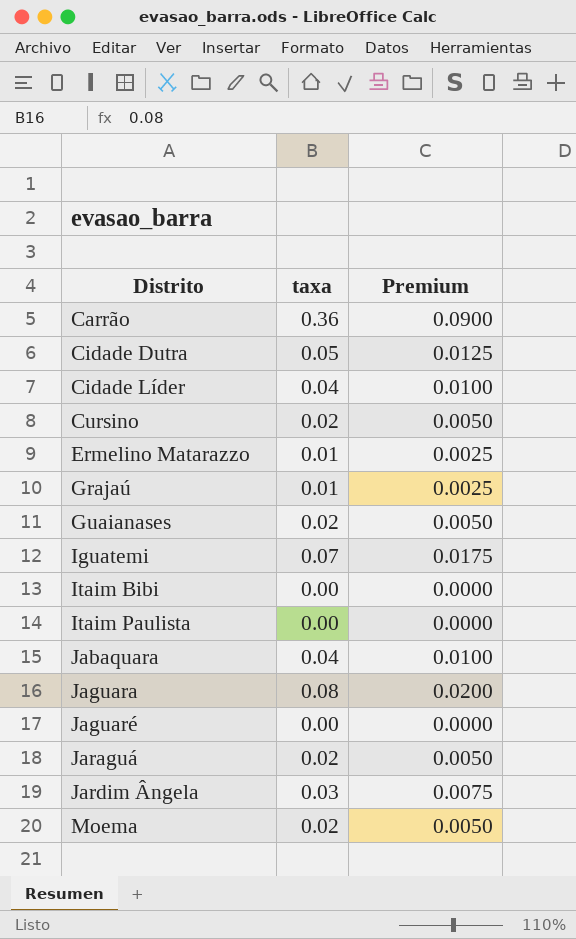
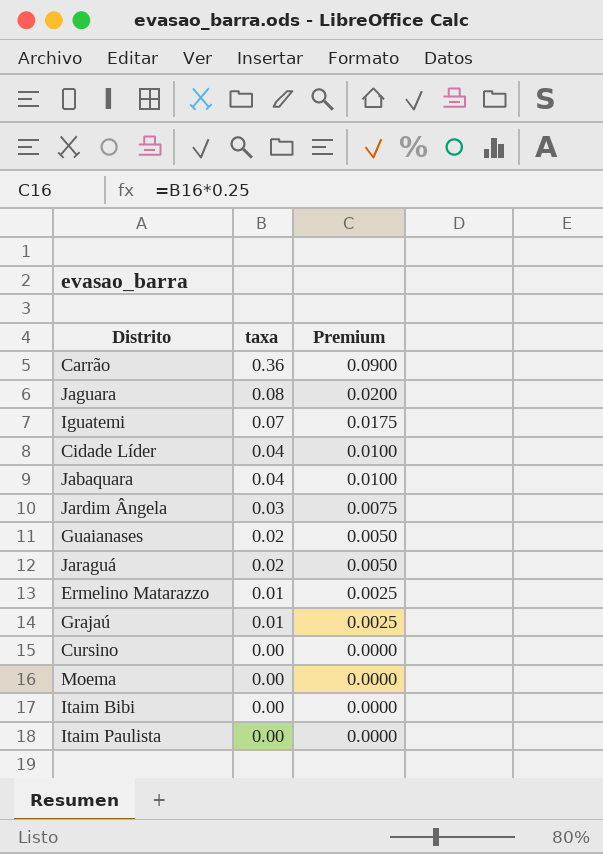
row order: Distrito ascending -> taxa descending
row Cidade Dutra: 0.05 | 0.0125 -> none
row Jaguaré: 0.00 | 0.0000 -> none
Cursino | taxa: 0.02 -> 0.00
Cursino | Premium: 0.0050 -> 0.0000
Moema | taxa: 0.02 -> 0.00
Moema | Premium: 0.0050 -> 0.0000

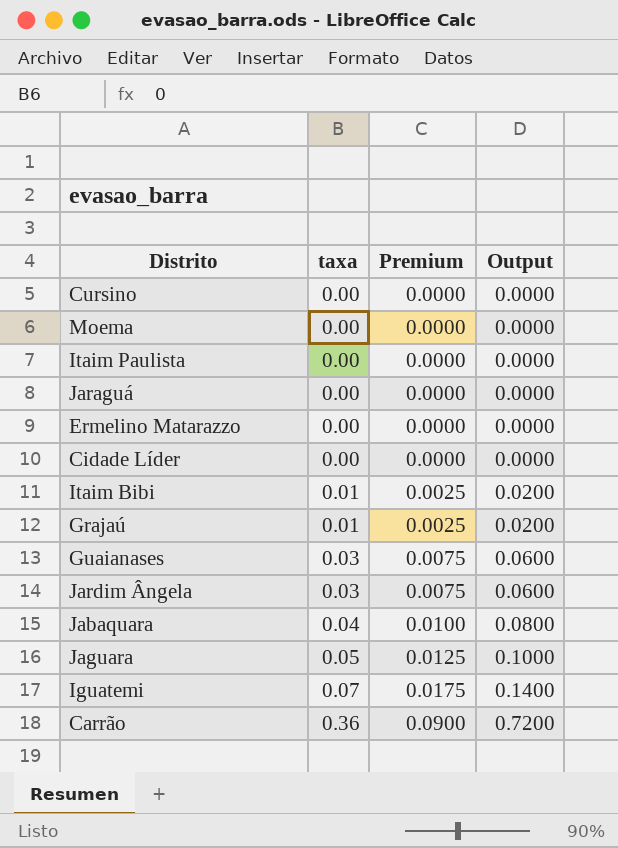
row order: taxa descending -> taxa ascending
column Output | formula: none -> [taxa] * 2
Jaraguá | taxa: 0.02 -> 0.00
Jaraguá | Premium: 0.0050 -> 0.0000
Ermelino Matarazzo | taxa: 0.01 -> 0.00
Ermelino Matarazzo | Premium: 0.0025 -> 0.0000
Cidade Líder | taxa: 0.04 -> 0.00
Cidade Líder | Premium: 0.0100 -> 0.0000
Itaim Bibi | taxa: 0.00 -> 0.01
Itaim Bibi | Premium: 0.0000 -> 0.0025
Guaianases | taxa: 0.02 -> 0.03
Guaianases | Premium: 0.0050 -> 0.0075
Jaguara | taxa: 0.08 -> 0.05
Jaguara | Premium: 0.0200 -> 0.0125

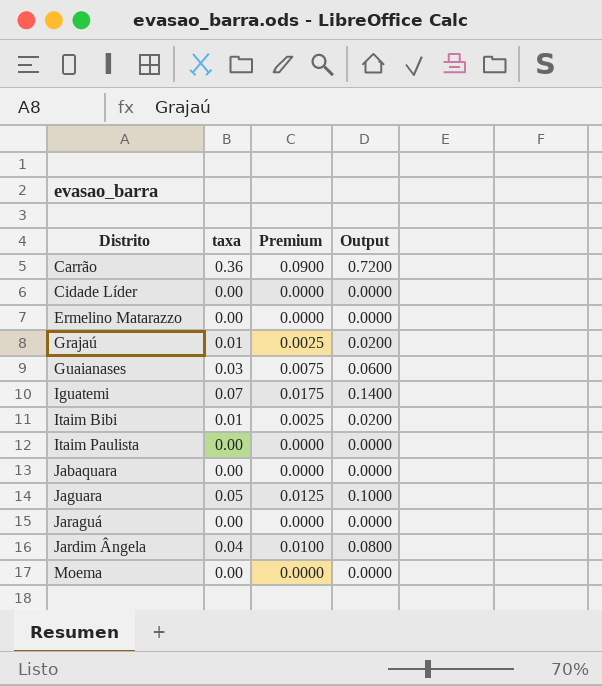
row order: taxa ascending -> Distrito ascending
row Cursino: 0.00 | 0.0000 | 0.0000 -> none
Jabaquara | taxa: 0.04 -> 0.00
Jabaquara | Premium: 0.0100 -> 0.0000
Jabaquara | Output: 0.0800 -> 0.0000
Jardim Ângela | taxa: 0.03 -> 0.04
Jardim Ângela | Premium: 0.0075 -> 0.0100
Jardim Ângela | Output: 0.0600 -> 0.0800

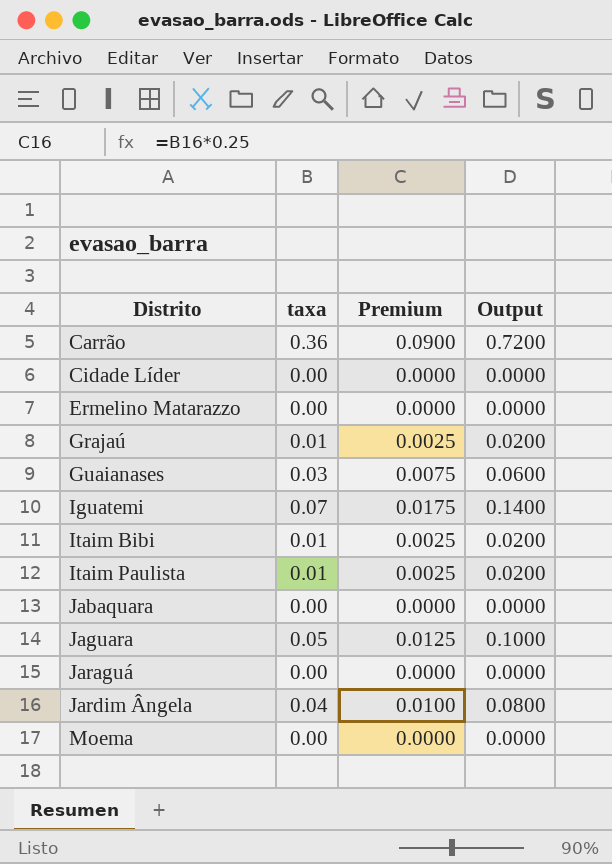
Itaim Paulista | taxa: 0.00 -> 0.01
Itaim Paulista | Premium: 0.0000 -> 0.0025
Itaim Paulista | Output: 0.0000 -> 0.0200

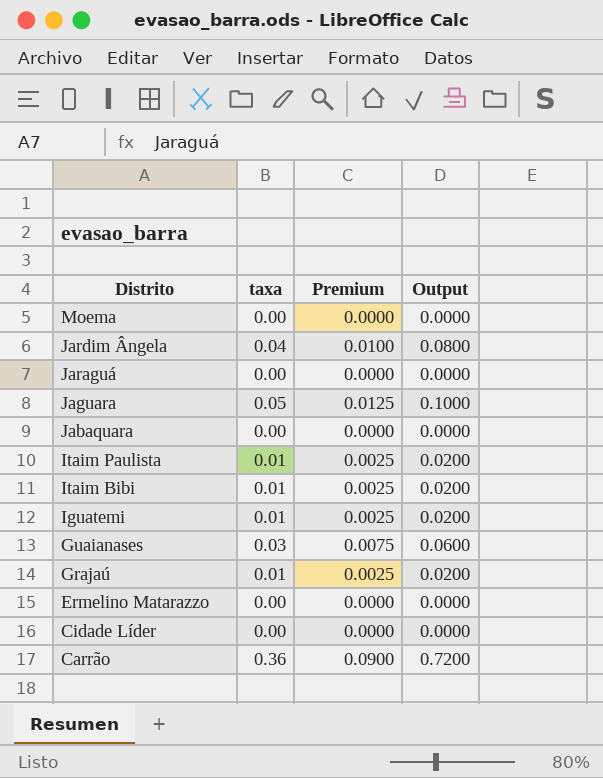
row order: Distrito ascending -> Distrito descending
Iguatemi | taxa: 0.07 -> 0.01
Iguatemi | Premium: 0.0175 -> 0.0025
Iguatemi | Output: 0.1400 -> 0.0200

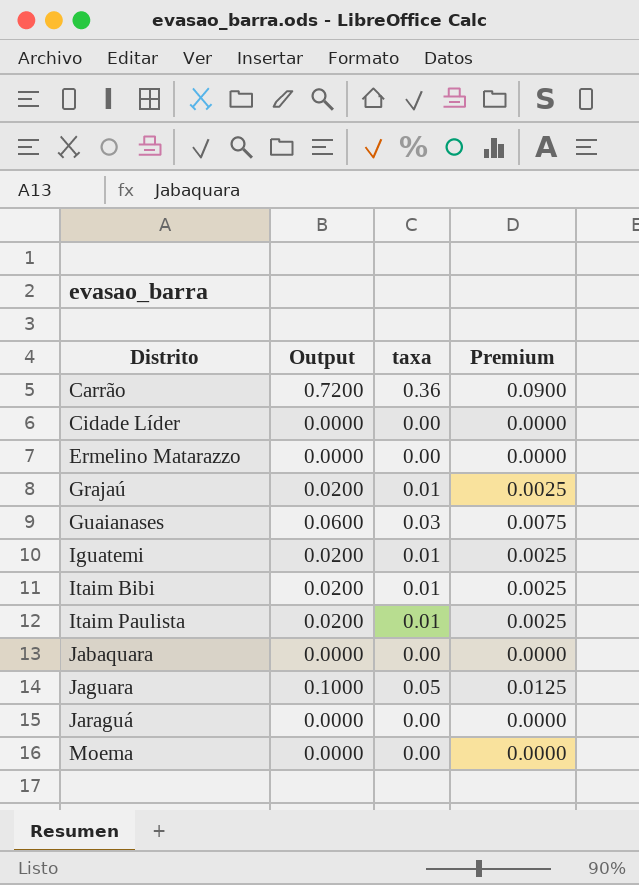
row order: Distrito descending -> Distrito ascending
column Output | position: 4 -> 2
row Jardim Ângela: 0.04 | 0.0100 | 0.0800 -> none

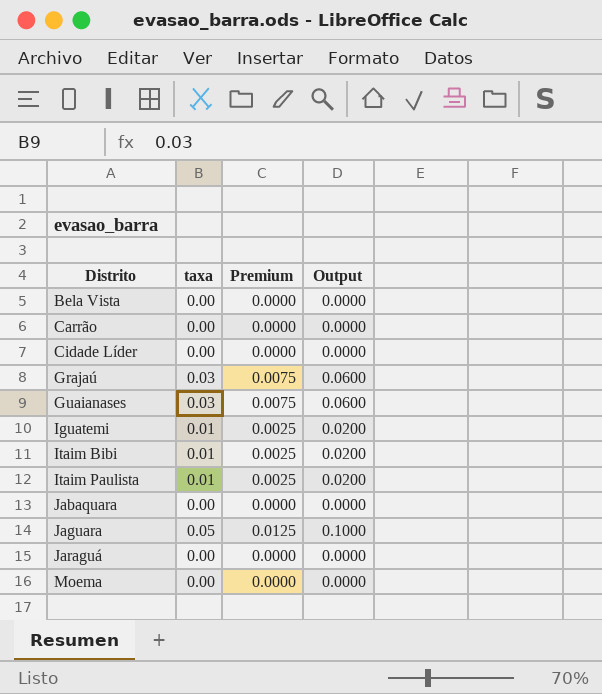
column Output | position: 2 -> 4
row Ermelino Matarazzo: 0.0000 | 0.00 | 0.0000 -> none
row Bela Vista: none -> 0.00 | 0.0000 | 0.0000
Carrão | taxa: 0.36 -> 0.00
Carrão | Premium: 0.0900 -> 0.0000
Carrão | Output: 0.7200 -> 0.0000
Grajaú | taxa: 0.01 -> 0.03
Grajaú | Premium: 0.0025 -> 0.0075
Grajaú | Output: 0.0200 -> 0.0600

